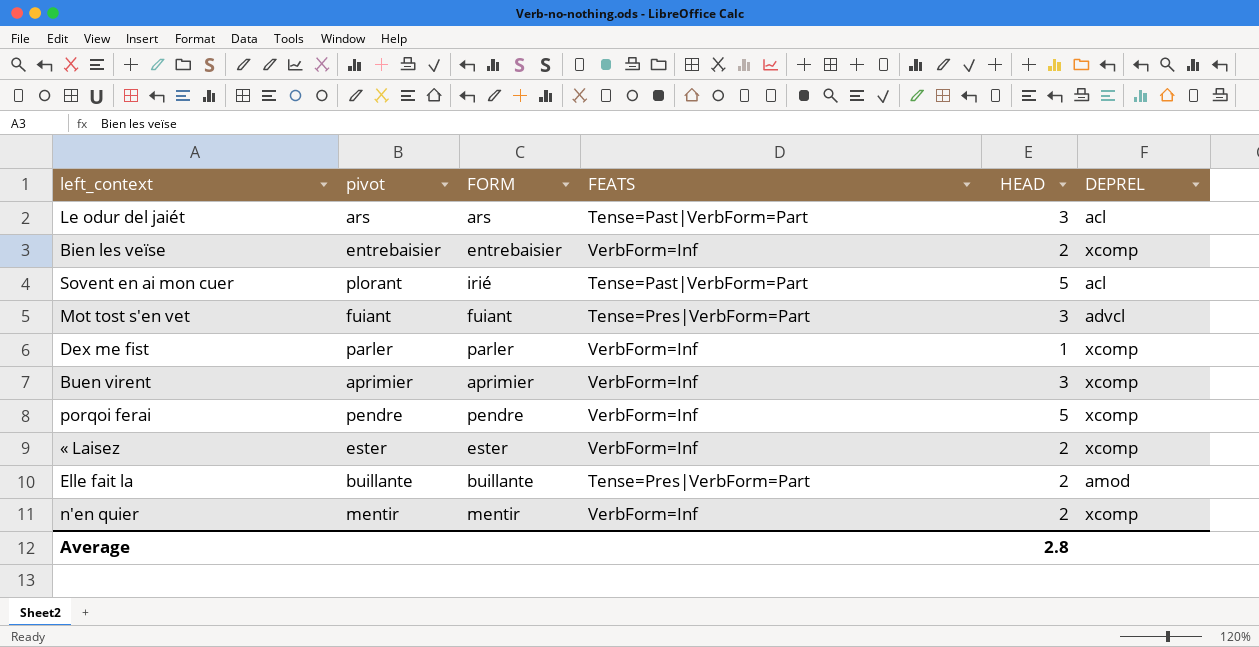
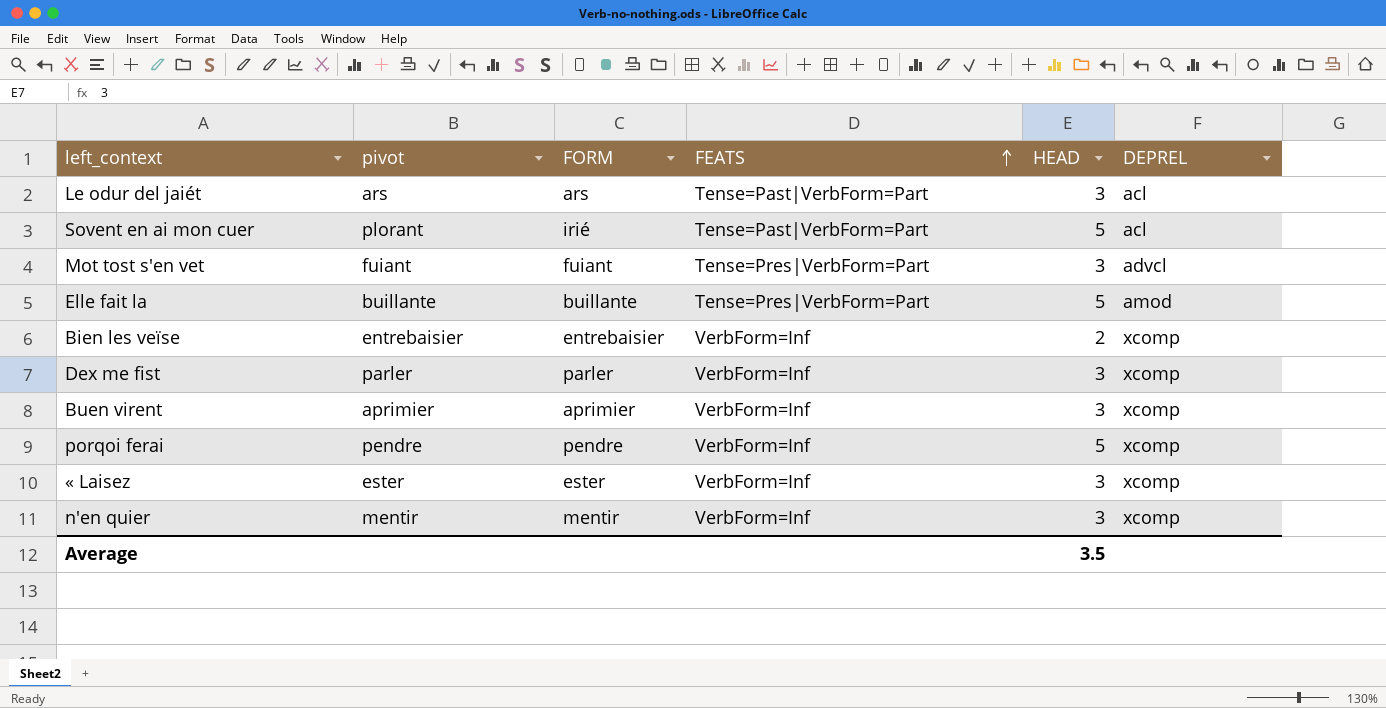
row order: none -> FEATS ascending
Elle fait la | HEAD: 2 -> 5
Dex me fist | HEAD: 1 -> 3
« Laisez | HEAD: 2 -> 3
n'en quier | HEAD: 2 -> 3
Average | HEAD: 2.8 -> 3.5

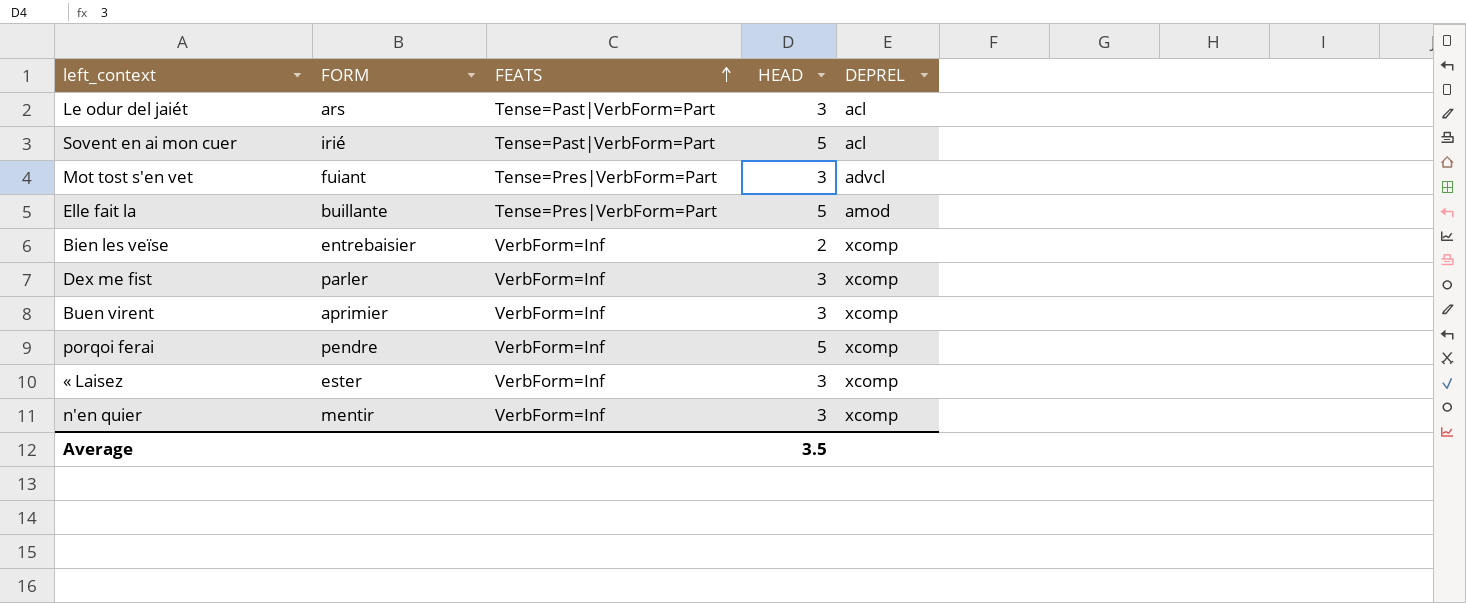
column pivot | position: 2 -> none

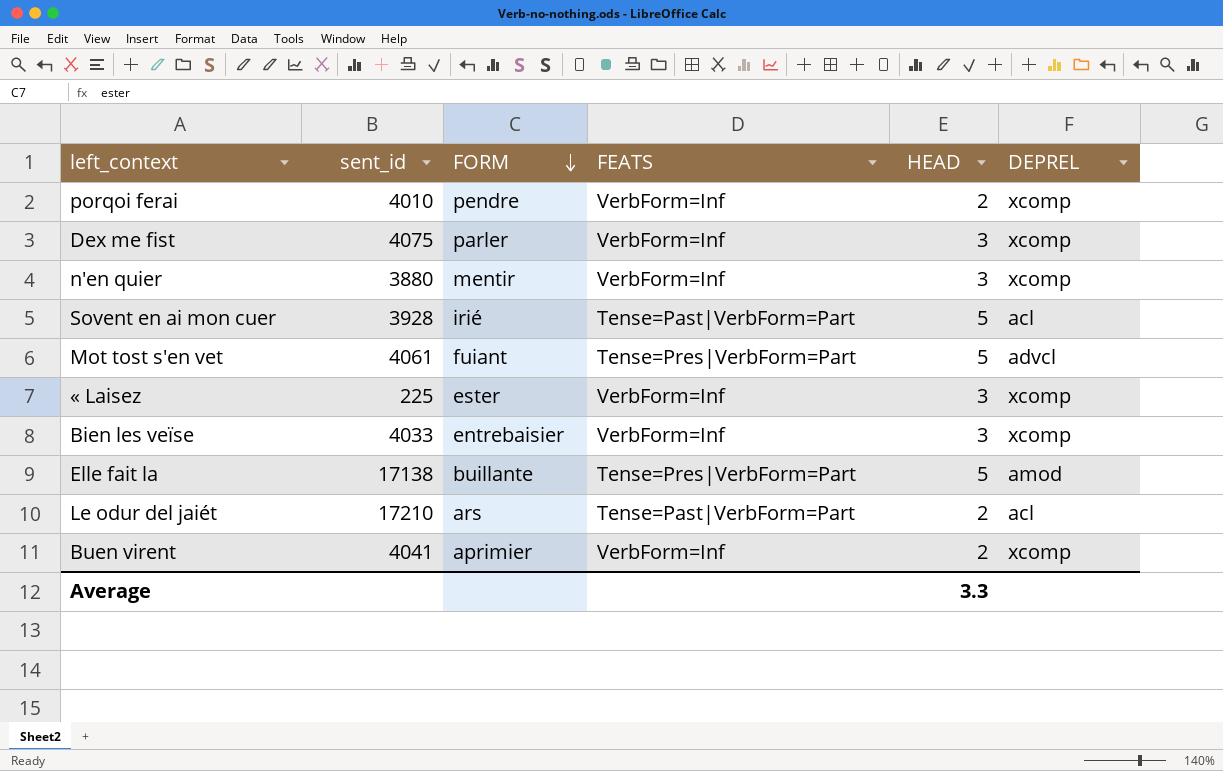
row order: FEATS ascending -> FORM descending
column sent_id | position: none -> 2
porqoi ferai | HEAD: 5 -> 2
Mot tost s'en vet | HEAD: 3 -> 5
Bien les veïse | HEAD: 2 -> 3
Le odur del jaiét | HEAD: 3 -> 2
Buen virent | HEAD: 3 -> 2
Average | HEAD: 3.5 -> 3.3

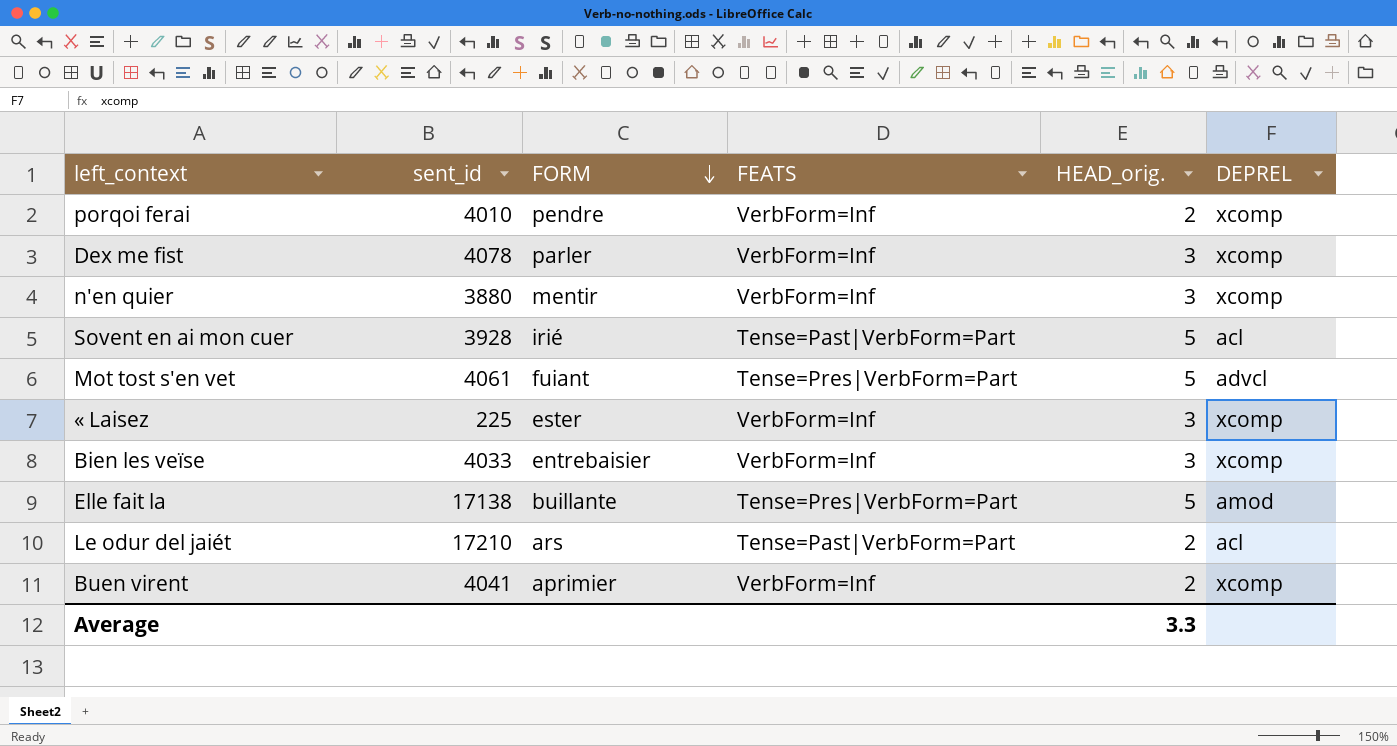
column name: HEAD -> HEAD_orig.
Dex me fist | sent_id: 4075 -> 4078

